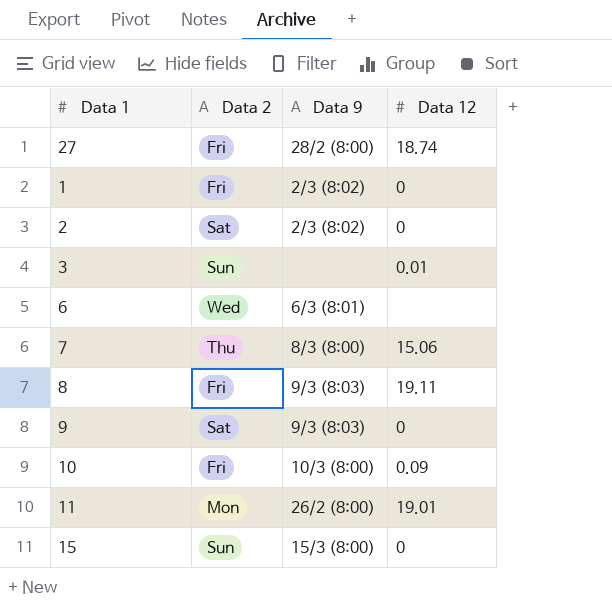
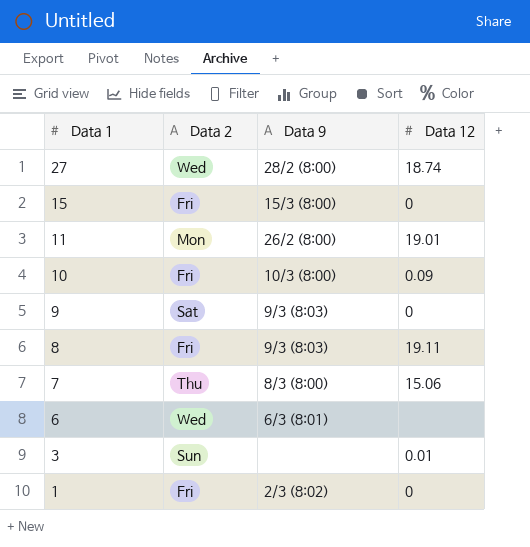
row order: none -> Data 1 descending
row 2: Sat | 2/3 (8:02) | 0 -> none
27 | Data 2: Fri -> Wed
15 | Data 2: Sun -> Fri

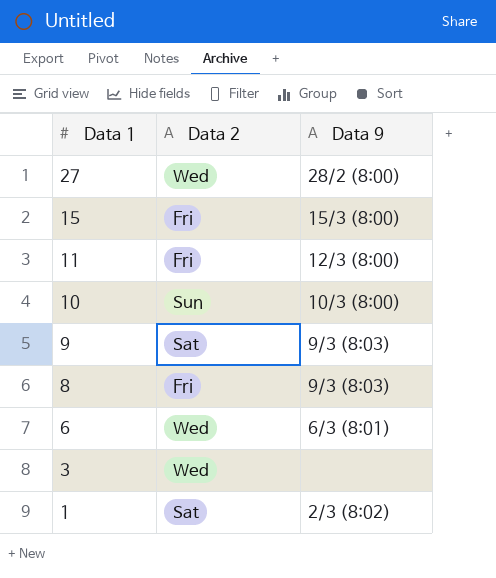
column Data 12 | position: 4 -> none
row 7: Thu | 8/3 (8:00) | 15.06 -> none
11 | Data 2: Mon -> Fri
11 | Data 9: 26/2 (8:00) -> 12/3 (8:00)
10 | Data 2: Fri -> Sun
3 | Data 2: Sun -> Wed
1 | Data 2: Fri -> Sat

